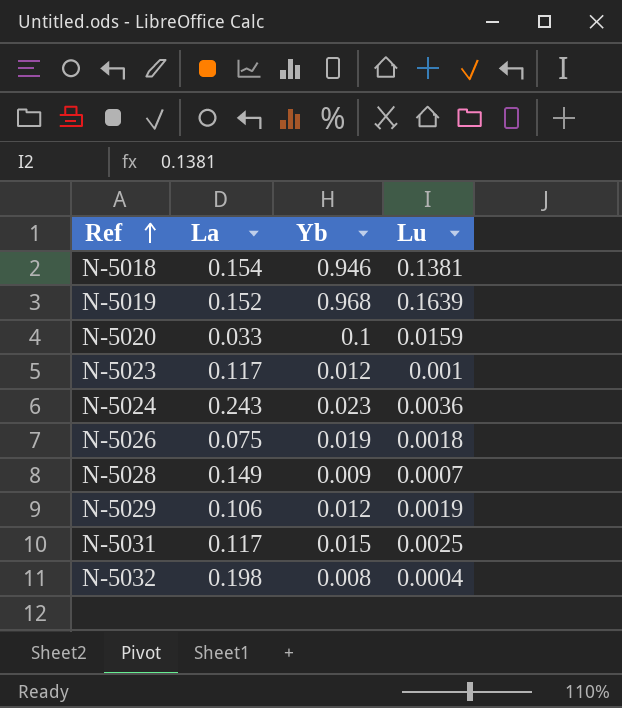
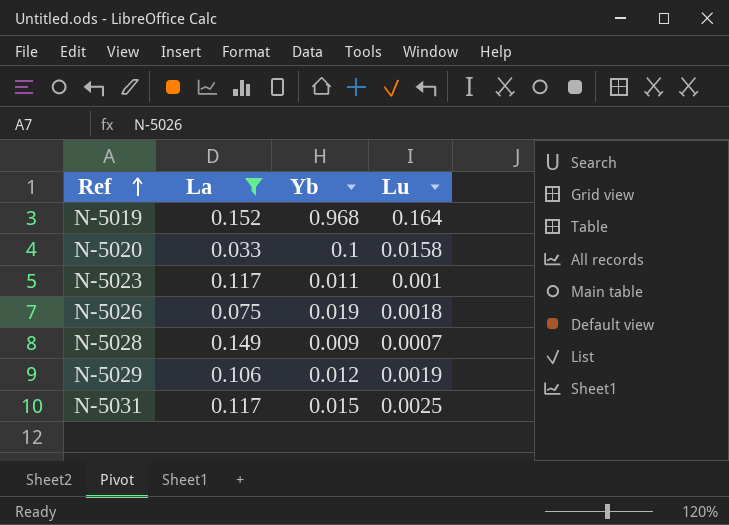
filter: none -> La <= 0.152
N-5019 | Lu: 0.1639 -> 0.164
N-5020 | Lu: 0.0159 -> 0.0158
N-5023 | Yb: 0.012 -> 0.011

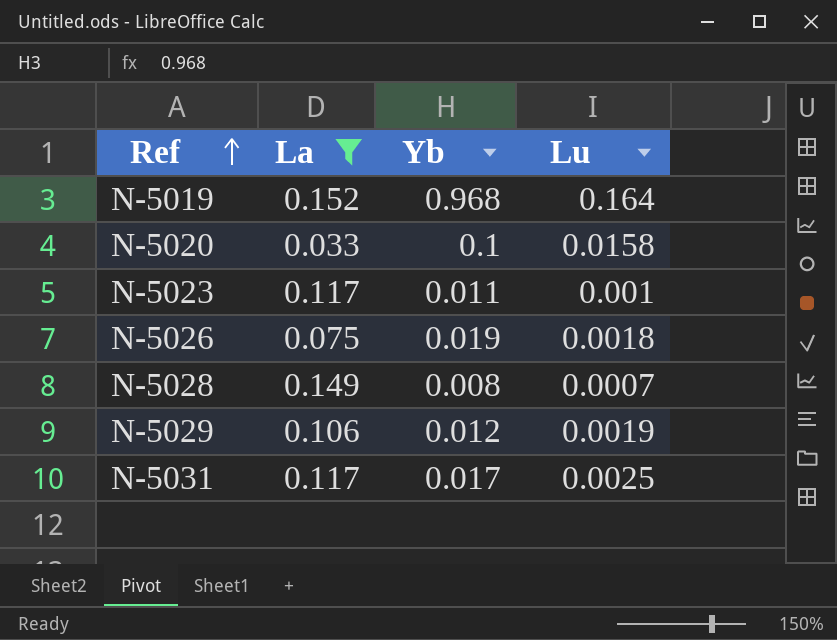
N-5028 | Yb: 0.009 -> 0.008
N-5031 | Yb: 0.015 -> 0.017

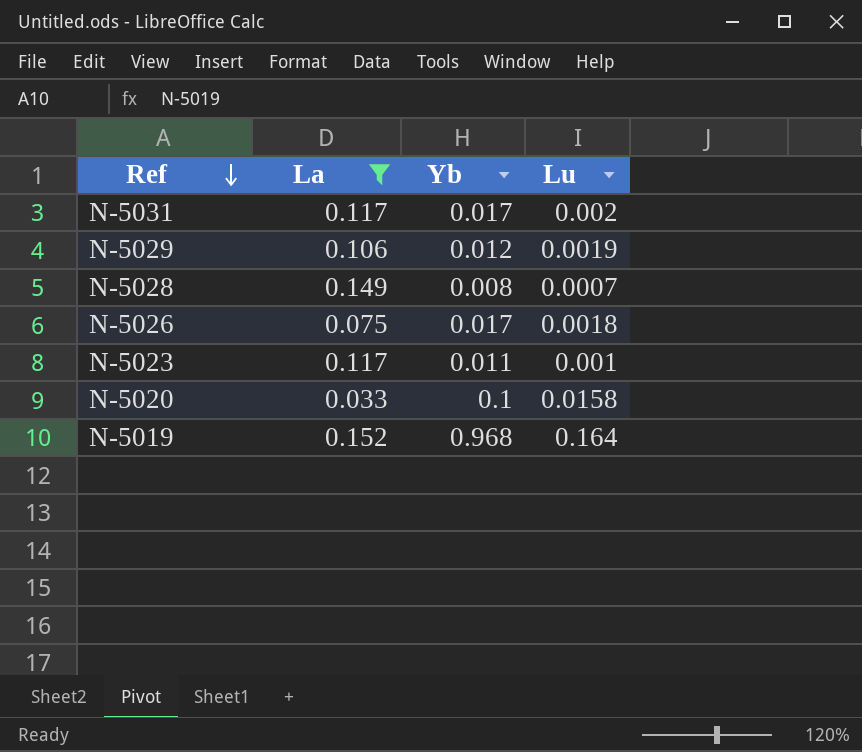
row order: Ref ascending -> Ref descending
N-5031 | Lu: 0.0025 -> 0.002
N-5026 | Yb: 0.019 -> 0.017

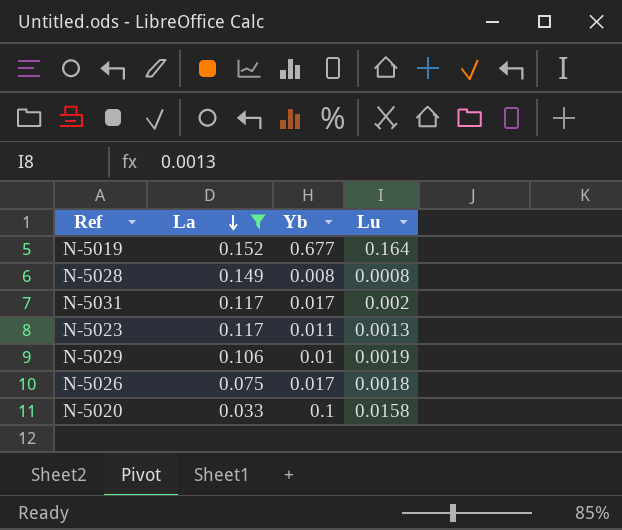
row order: Ref descending -> La descending
N-5019 | Yb: 0.968 -> 0.677
N-5028 | Lu: 0.0007 -> 0.0008
N-5023 | Lu: 0.001 -> 0.0013
N-5029 | Yb: 0.012 -> 0.01

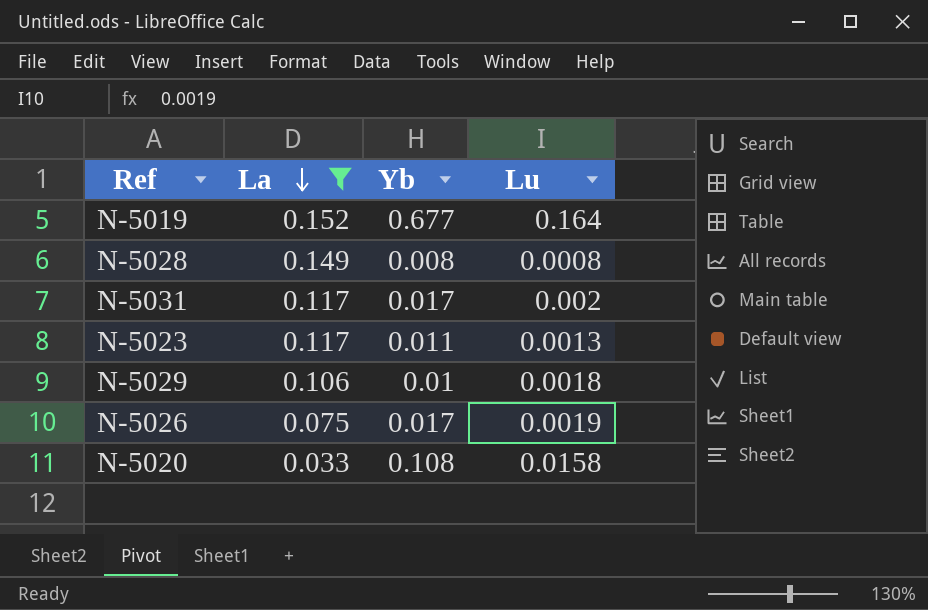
N-5029 | Lu: 0.0019 -> 0.0018
N-5026 | Lu: 0.0018 -> 0.0019
N-5020 | Yb: 0.1 -> 0.108

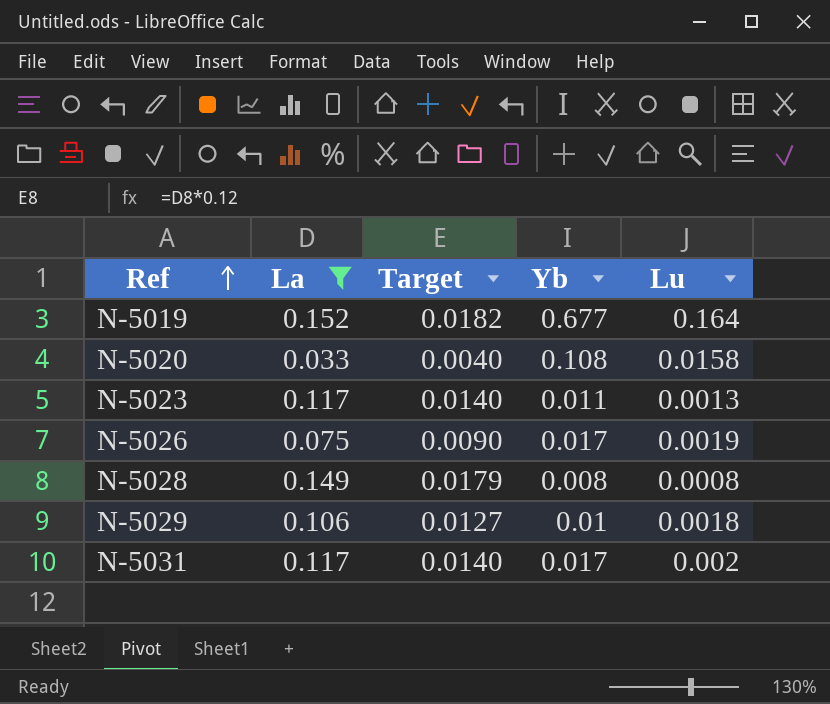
row order: La descending -> Ref ascending
column Target | formula: none -> [La] * 0.12

